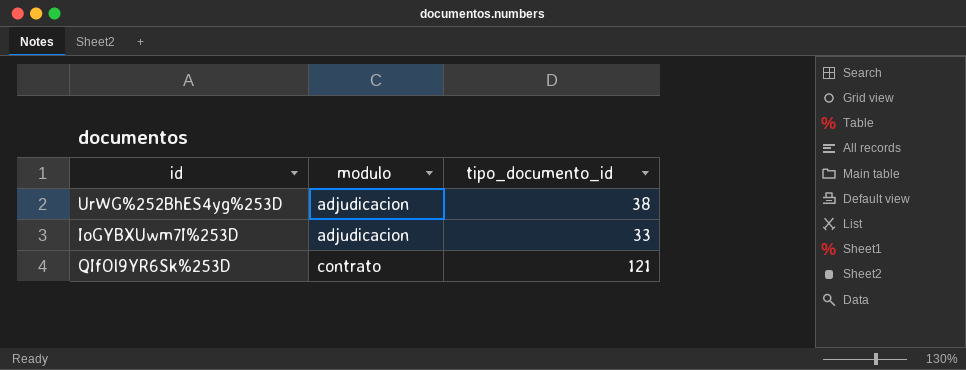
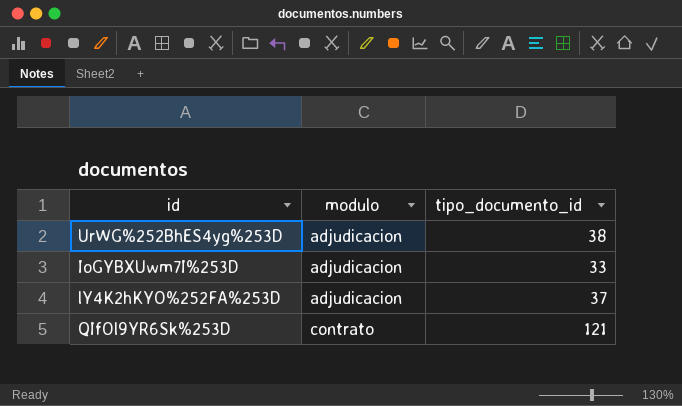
row lY4K2hKYO%252FA%253D: none -> adjudicacion | 37

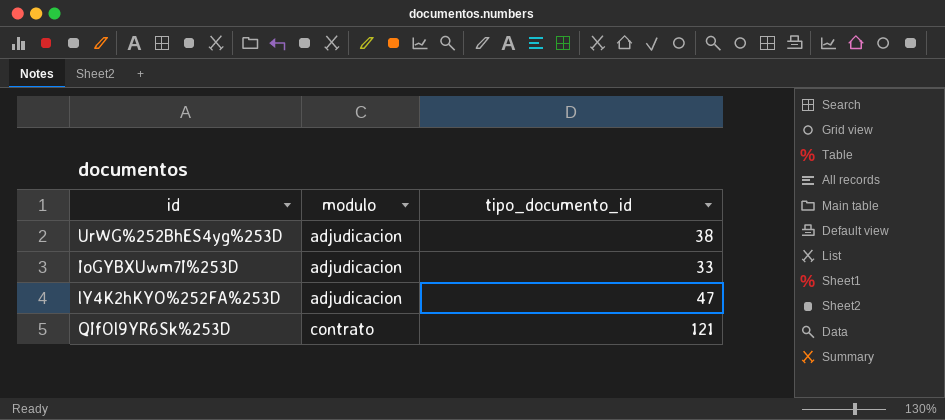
lY4K2hKYO%252FA%253D | tipo_documento_id: 37 -> 47

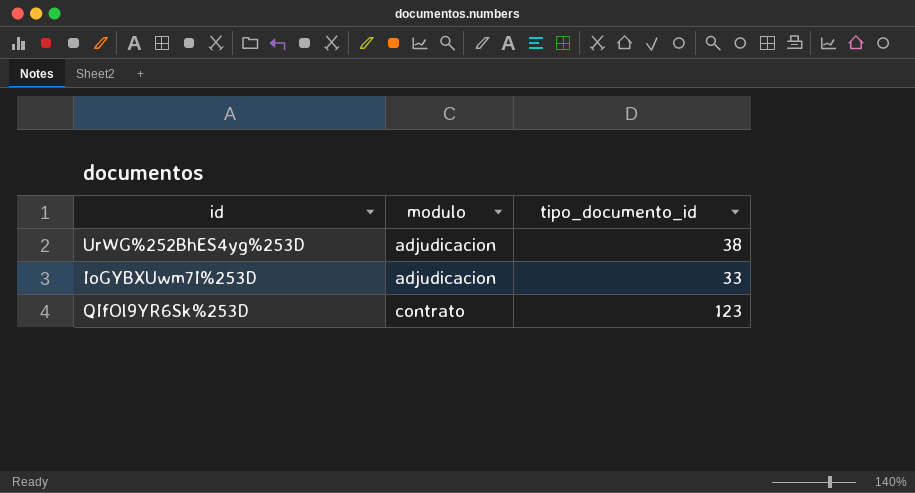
row lY4K2hKYO%252FA%253D: adjudicacion | 47 -> none
QIfOl9YR6Sk%253D | tipo_documento_id: 121 -> 123

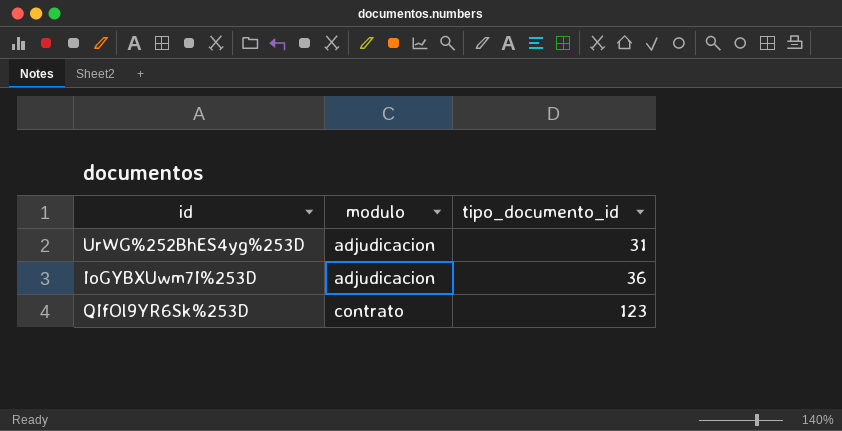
UrWG%252BhES4yg%253D | tipo_documento_id: 38 -> 31
IoGYBXUwm7I%253D | tipo_documento_id: 33 -> 36

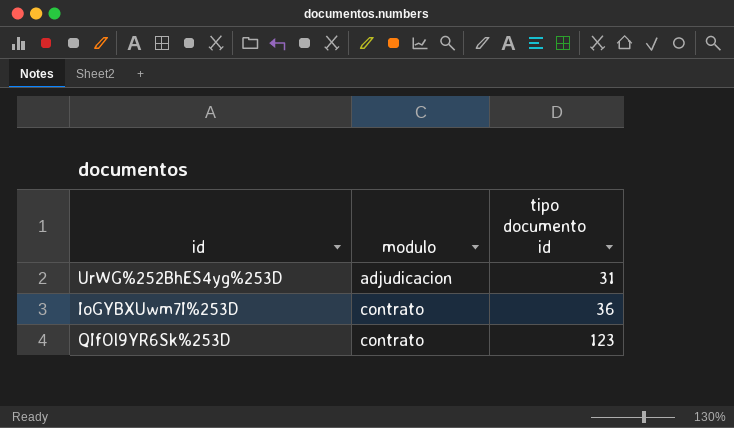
column name: tipo_documento_id -> tipo documento id
IoGYBXUwm7I%253D | modulo: adjudicacion -> contrato

